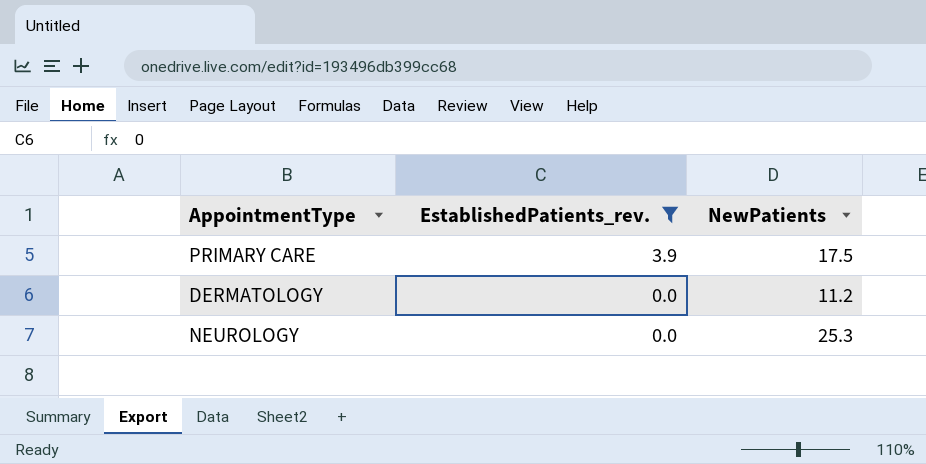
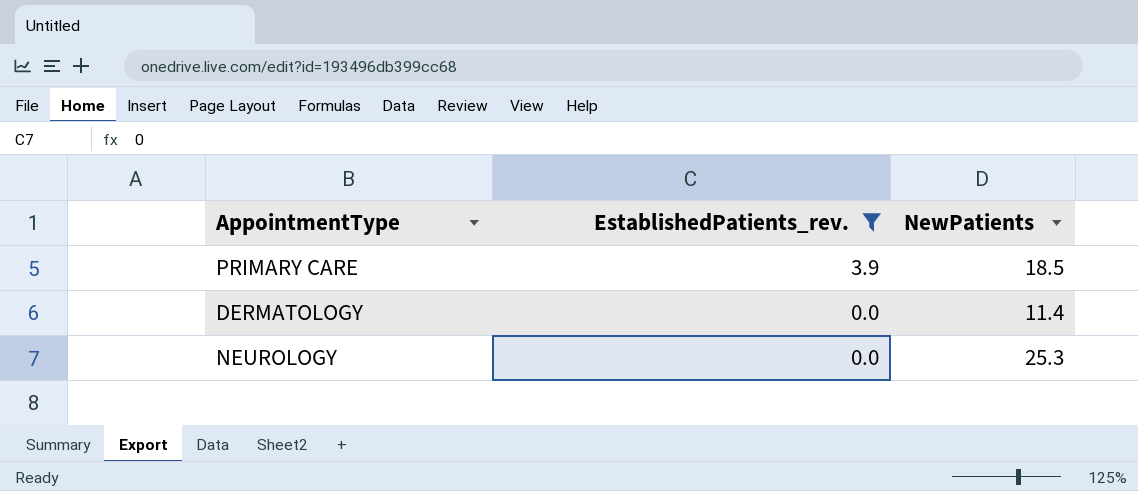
PRIMARY CARE | NewPatients: 17.5 -> 18.5
DERMATOLOGY | NewPatients: 11.2 -> 11.4

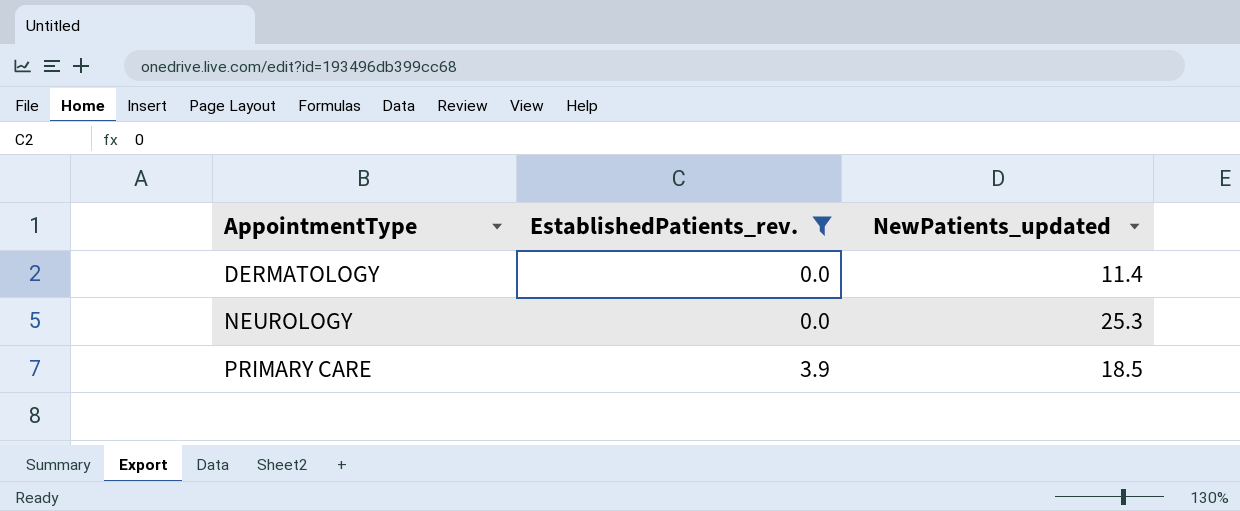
row order: EstablishedPatients_rev. descending -> AppointmentType ascending
column name: NewPatients -> NewPatients_updated

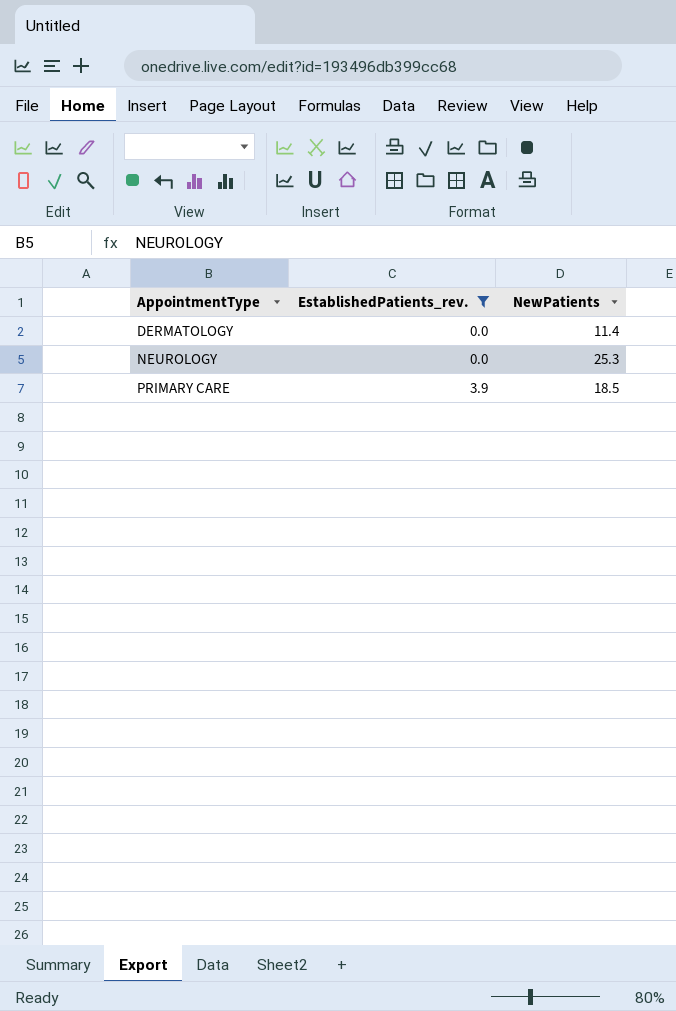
column name: NewPatients_updated -> NewPatients

